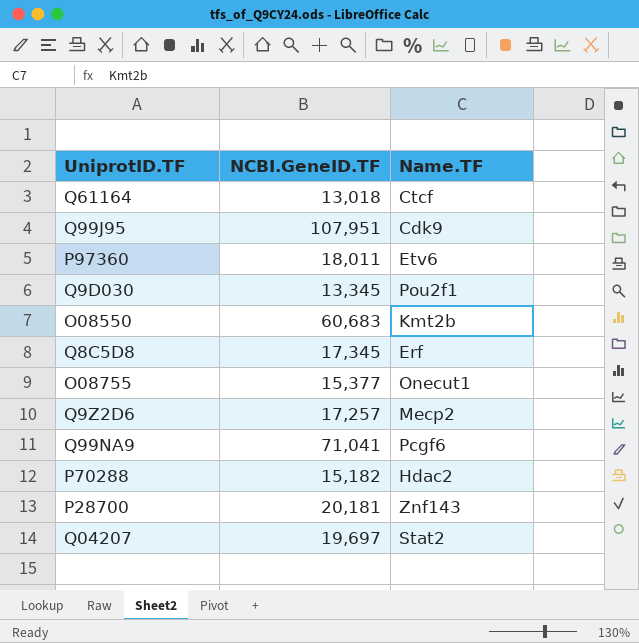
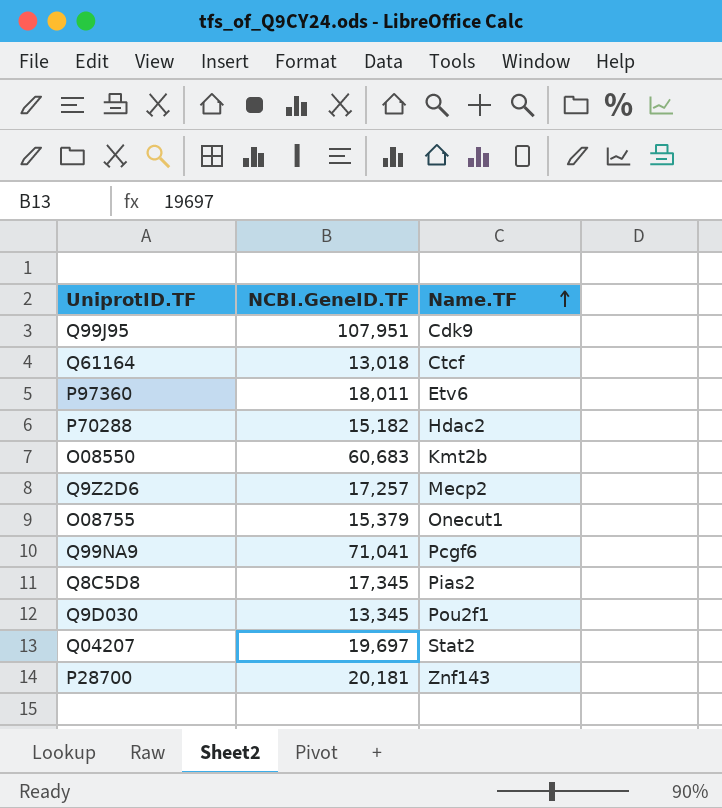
row order: none -> Name.TF ascending
O08755 | NCBI.GeneID.TF: 15,377 -> 15,379
Q8C5D8 | Name.TF: Erf -> Pias2

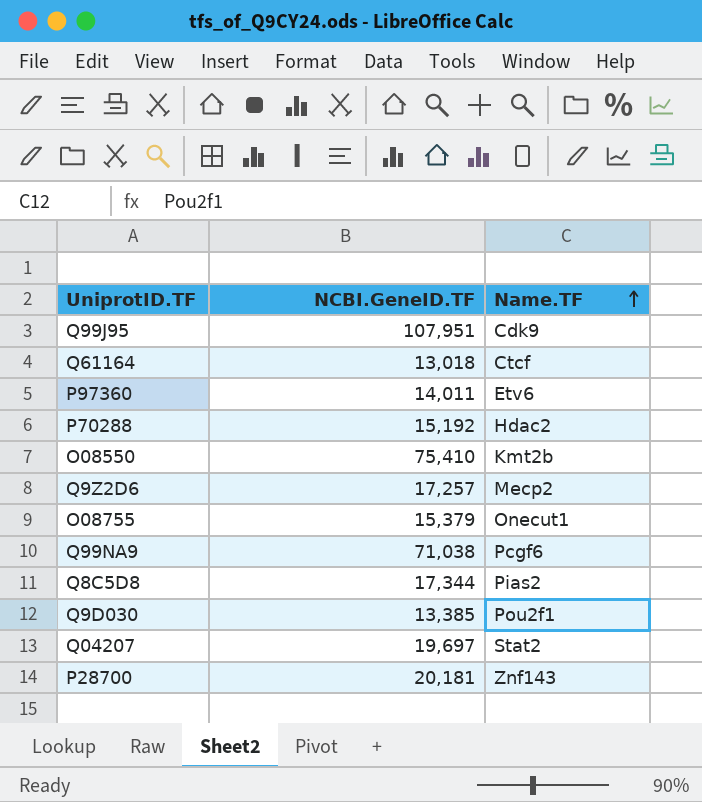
P97360 | NCBI.GeneID.TF: 18,011 -> 14,011
P70288 | NCBI.GeneID.TF: 15,182 -> 15,192
O08550 | NCBI.GeneID.TF: 60,683 -> 75,410
Q99NA9 | NCBI.GeneID.TF: 71,041 -> 71,038
Q8C5D8 | NCBI.GeneID.TF: 17,345 -> 17,344
Q9D030 | NCBI.GeneID.TF: 13,345 -> 13,385

